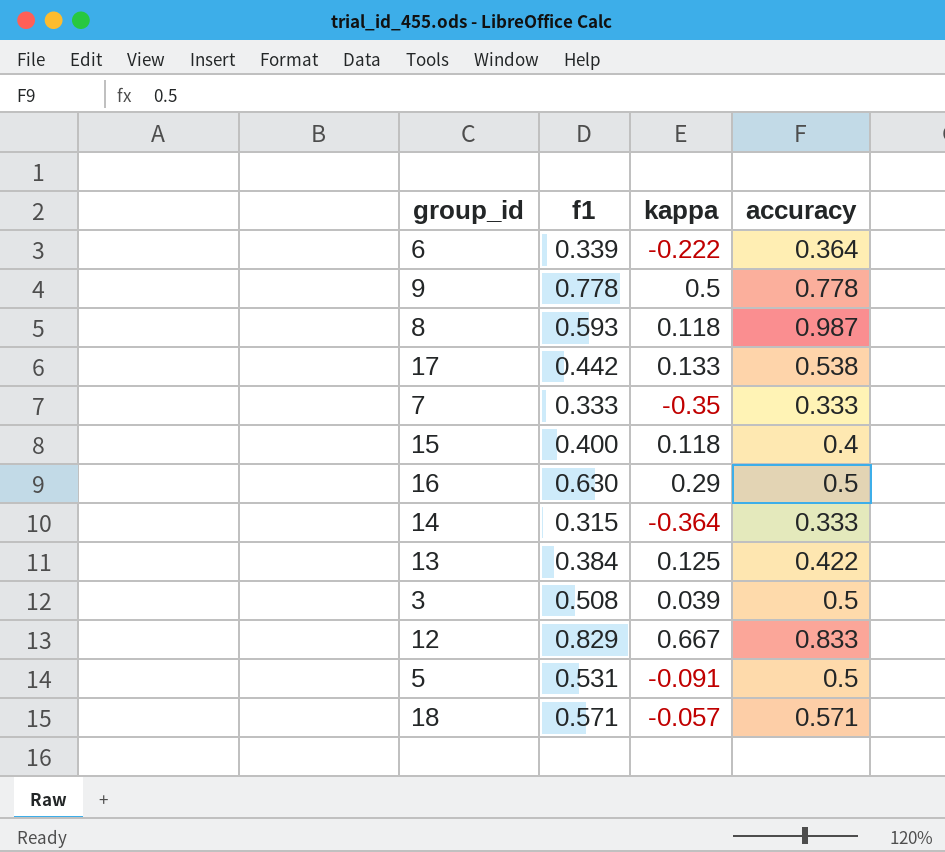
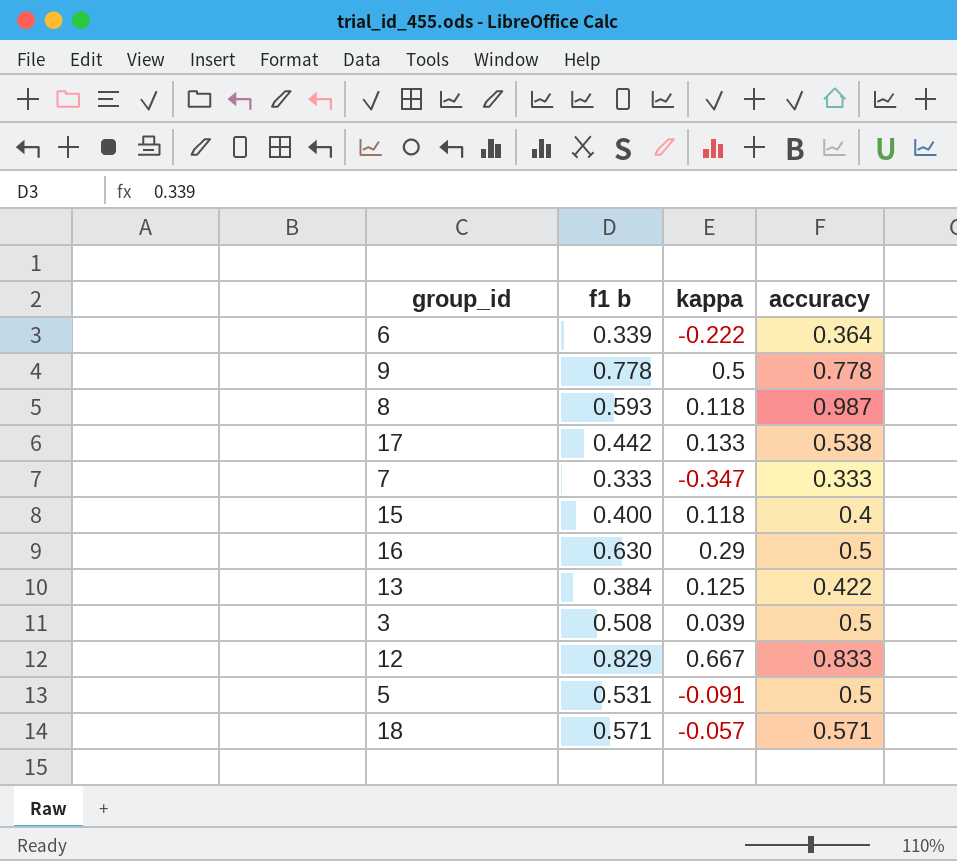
column name: f1 -> f1 b
row 14: 0.315 | -0.364 | 0.333 -> none
7 | kappa: -0.35 -> -0.347

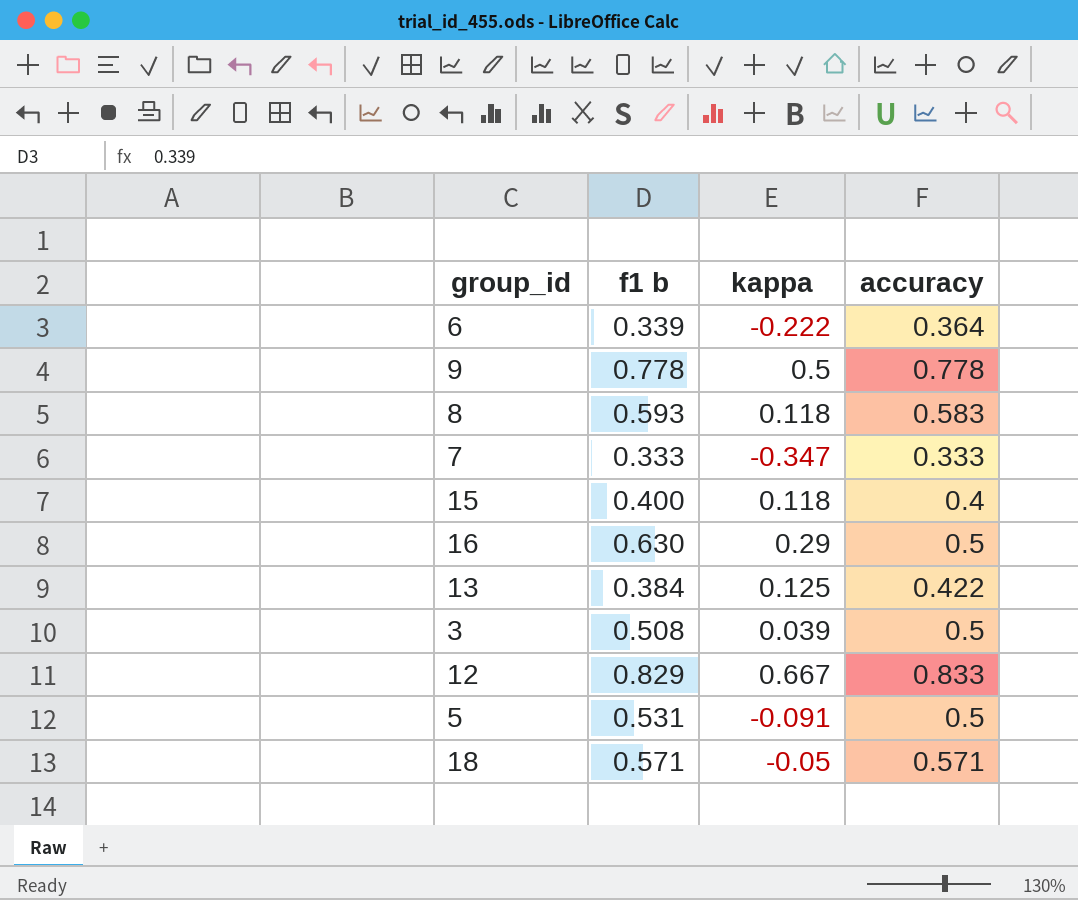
row 17: 0.442 | 0.133 | 0.538 -> none
8 | accuracy: 0.987 -> 0.583
18 | kappa: -0.057 -> -0.05

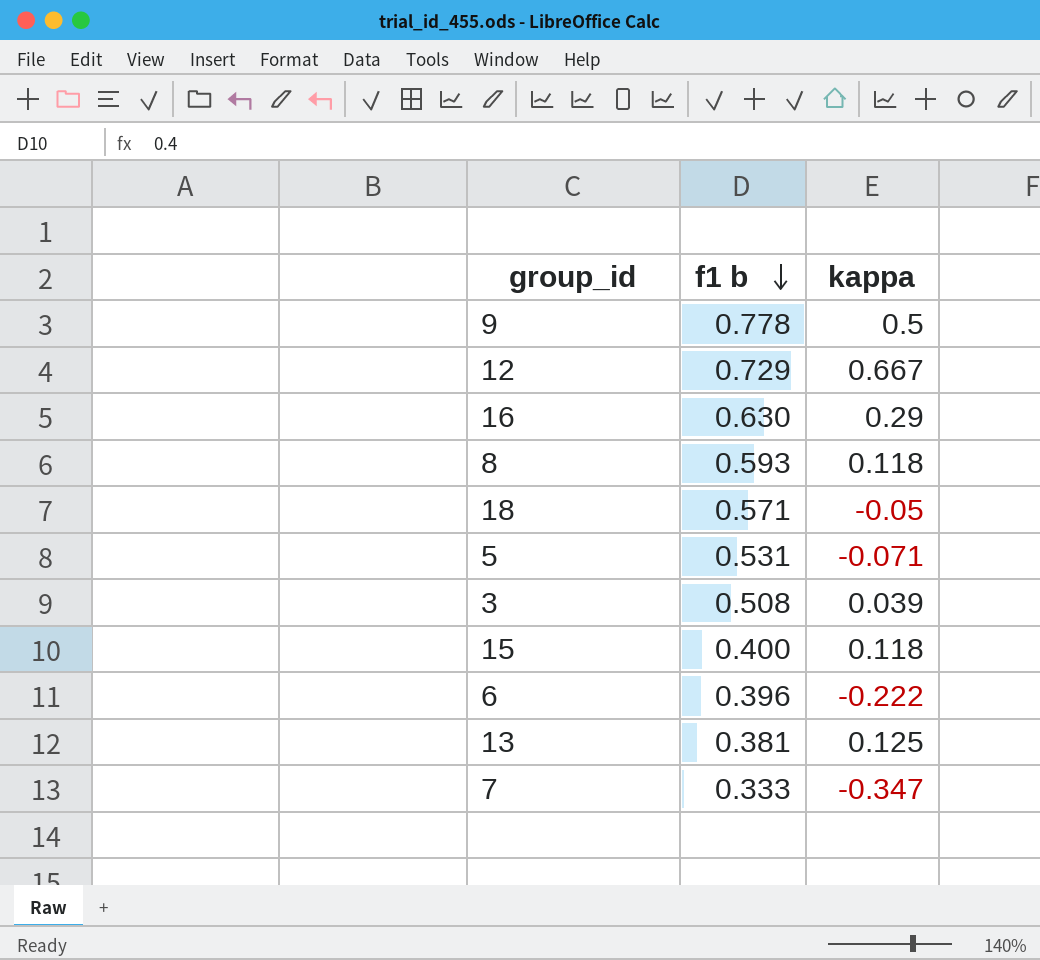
row order: none -> f1 b descending
column accuracy | position: 4 -> none
12 | f1 b: 0.829 -> 0.729
5 | kappa: -0.091 -> -0.071
6 | f1 b: 0.339 -> 0.396
13 | f1 b: 0.384 -> 0.381

